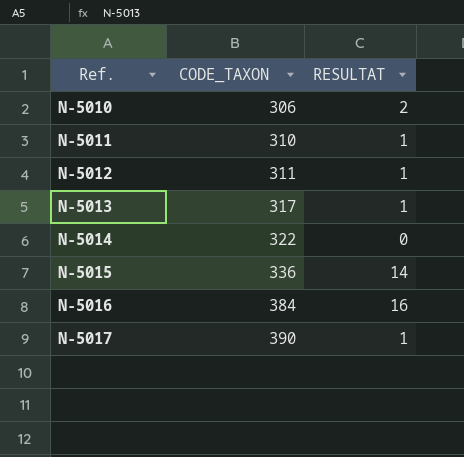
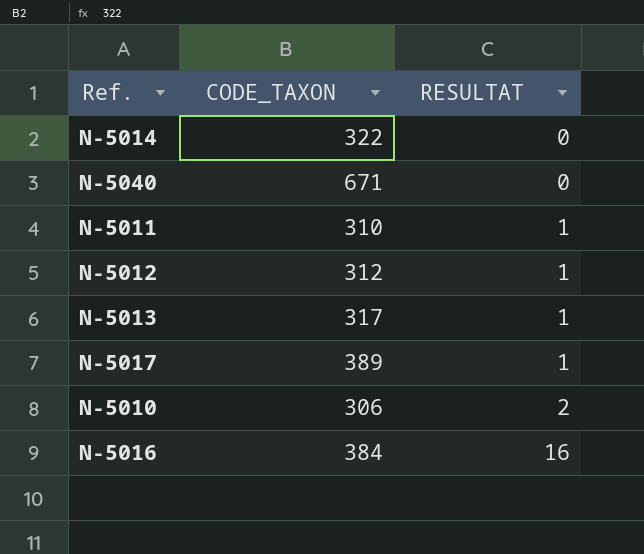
row order: Ref. ascending -> RESULTAT ascending
row N-5015: 336 | 14 -> none
row N-5040: none -> 671 | 0
N-5012 | CODE_TAXON: 311 -> 312
N-5017 | CODE_TAXON: 390 -> 389

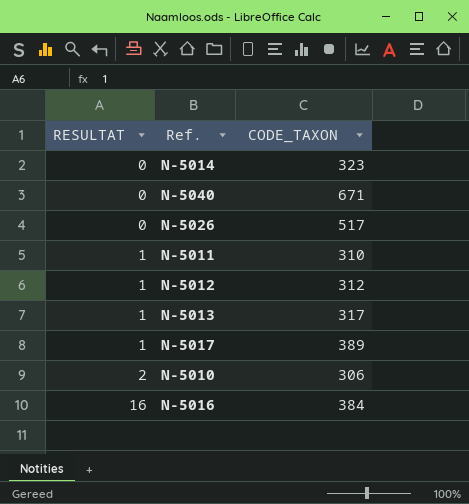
column RESULTAT | position: 3 -> 1
N-5014 | CODE_TAXON: 322 -> 323
row N-5026: none -> 0 | 517

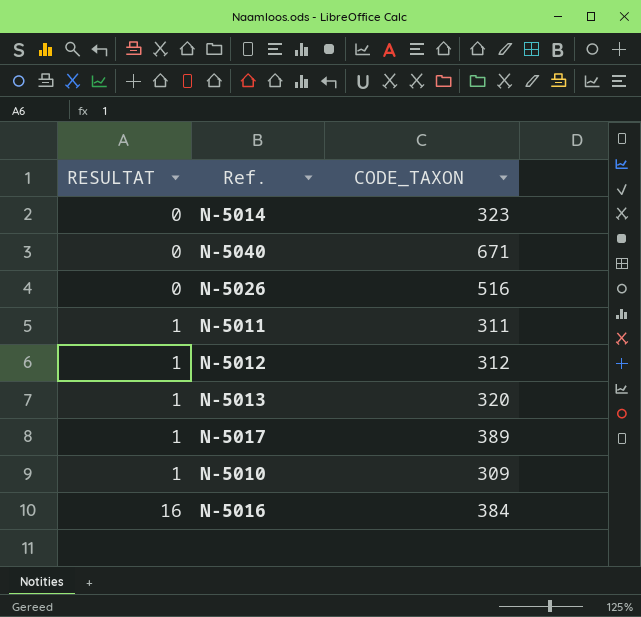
N-5026 | CODE_TAXON: 517 -> 516
N-5011 | CODE_TAXON: 310 -> 311
N-5013 | CODE_TAXON: 317 -> 320
N-5010 | RESULTAT: 2 -> 1
N-5010 | CODE_TAXON: 306 -> 309

